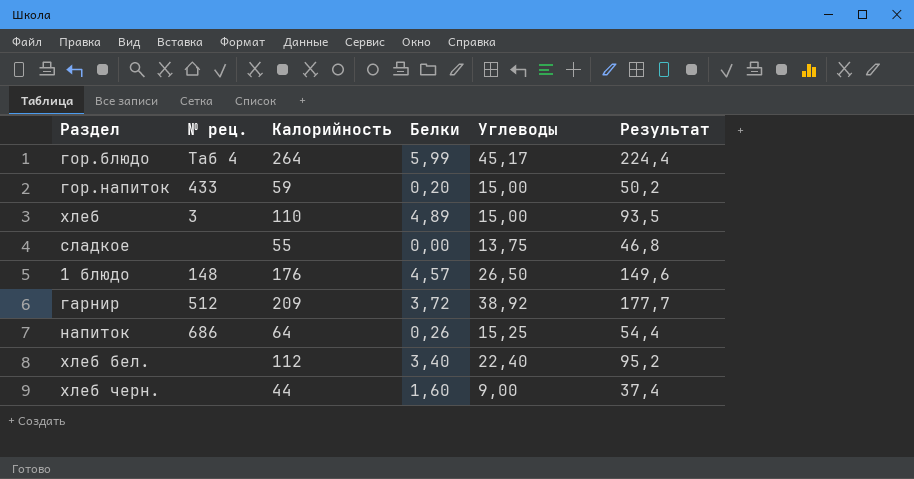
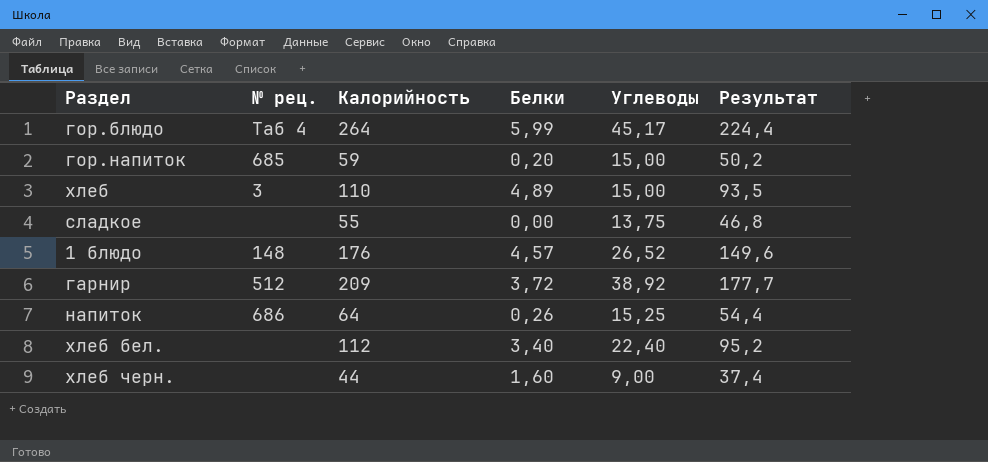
гор.напиток | № рец.: 433 -> 685
1 блюдо | Углеводы: 26,50 -> 26,52

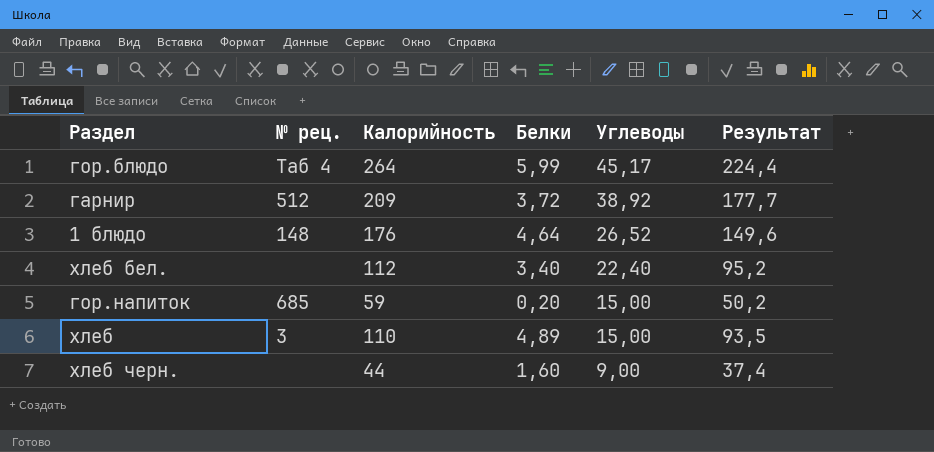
row order: none -> Углеводы descending
row сладкое: none | 55 | 0,00 | 13,75 | 46,8 -> none
row напиток: 686 | 64 | 0,26 | 15,25 | 54,4 -> none
1 блюдо | Белки: 4,57 -> 4,64

